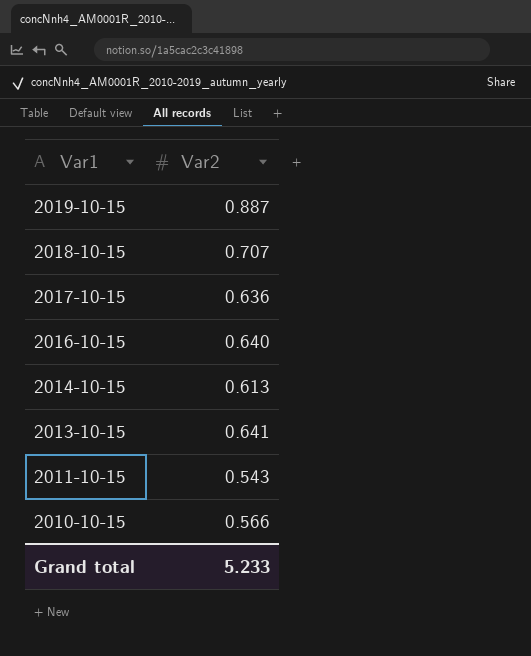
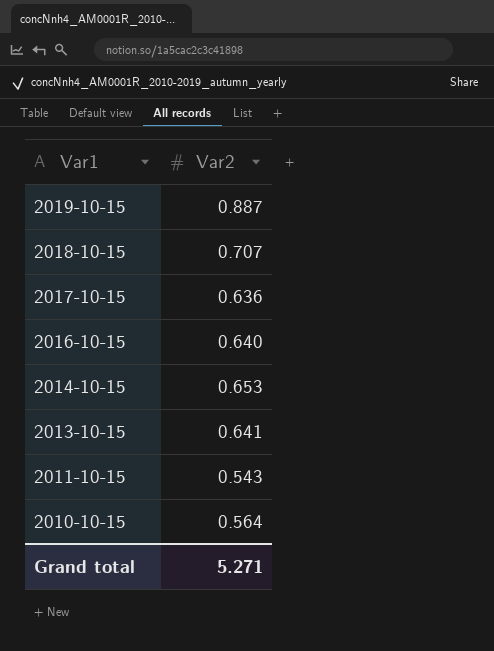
2014-10-15 | Var2: 0.613 -> 0.653
2010-10-15 | Var2: 0.566 -> 0.564
Grand total | Var2: 5.233 -> 5.271

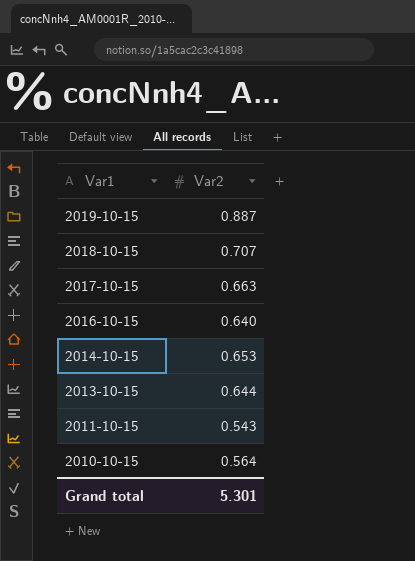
2017-10-15 | Var2: 0.636 -> 0.663
2013-10-15 | Var2: 0.641 -> 0.644
Grand total | Var2: 5.271 -> 5.301

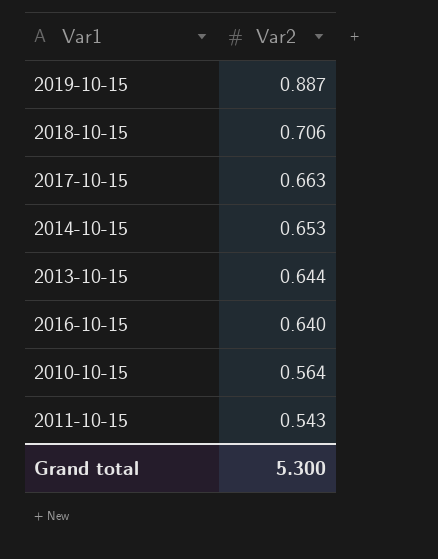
row order: Var1 descending -> Var2 descending
2018-10-15 | Var2: 0.707 -> 0.706
Grand total | Var2: 5.301 -> 5.300

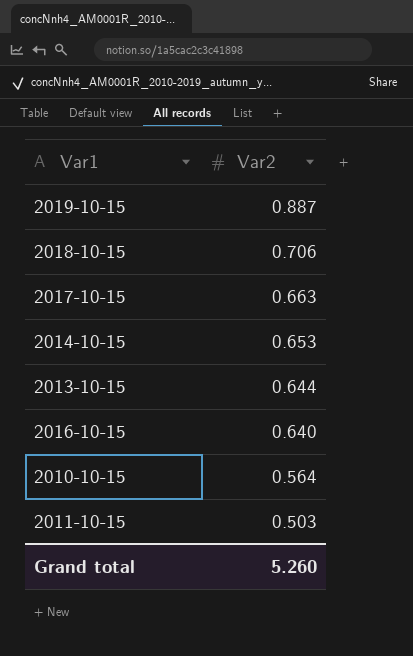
2011-10-15 | Var2: 0.543 -> 0.503
Grand total | Var2: 5.300 -> 5.260

